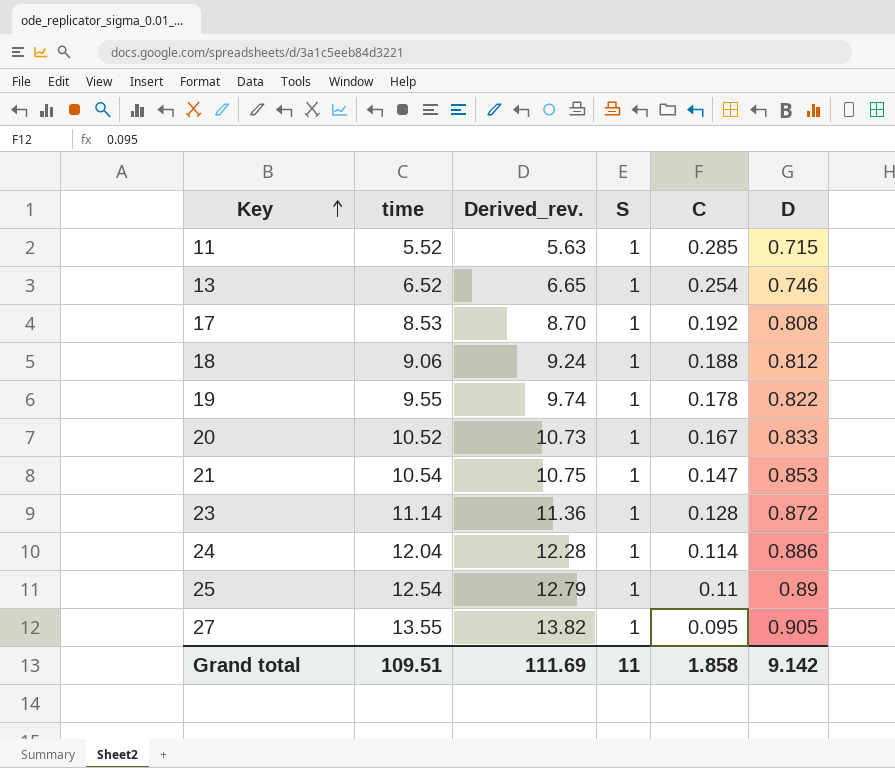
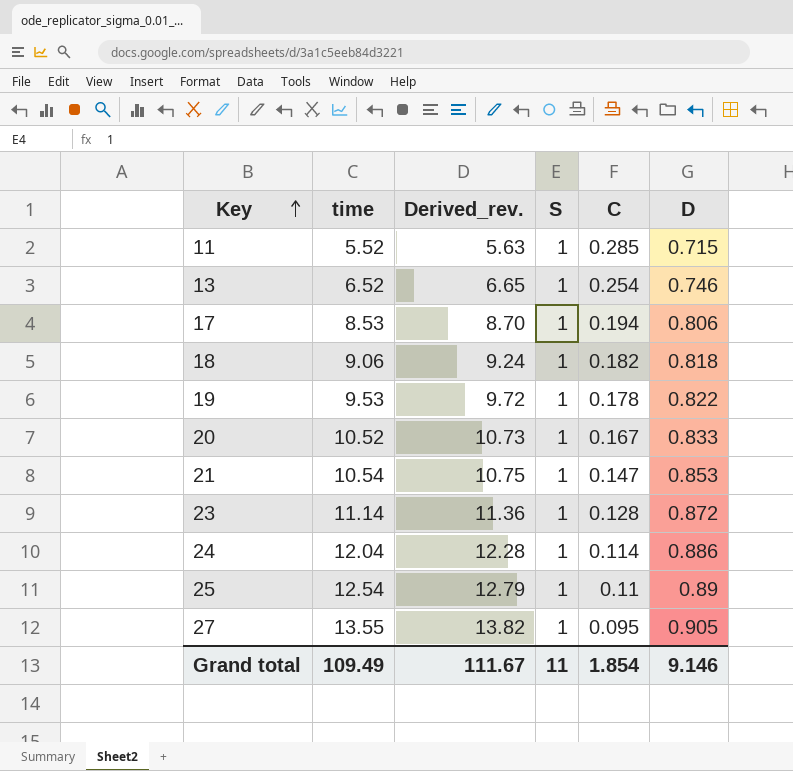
17 | C: 0.192 -> 0.194
17 | D: 0.808 -> 0.806
18 | C: 0.188 -> 0.182
18 | D: 0.812 -> 0.818
19 | time: 9.55 -> 9.53
19 | Derived_rev.: 9.74 -> 9.72
Grand total | time: 109.51 -> 109.49
Grand total | Derived_rev.: 111.69 -> 111.67
Grand total | C: 1.858 -> 1.854
Grand total | D: 9.142 -> 9.146

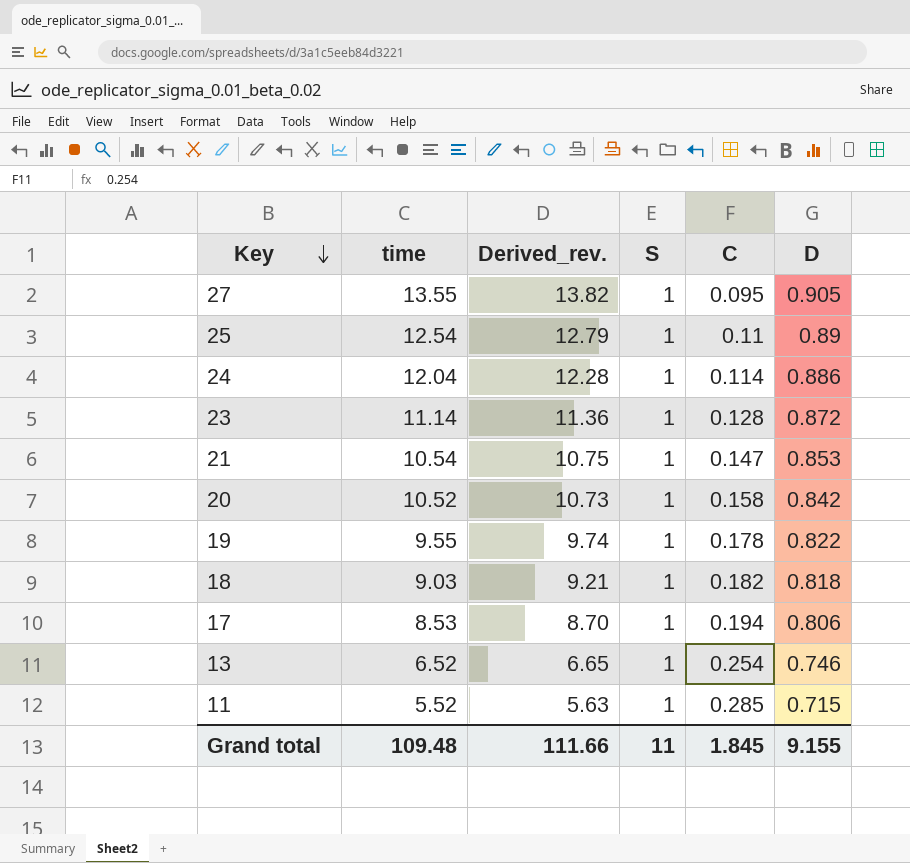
row order: Key ascending -> Key descending
20 | C: 0.167 -> 0.158
20 | D: 0.833 -> 0.842
19 | time: 9.53 -> 9.55
19 | Derived_rev.: 9.72 -> 9.74
18 | time: 9.06 -> 9.03
18 | Derived_rev.: 9.24 -> 9.21
Grand total | time: 109.49 -> 109.48
Grand total | Derived_rev.: 111.67 -> 111.66
Grand total | C: 1.854 -> 1.845
Grand total | D: 9.146 -> 9.155

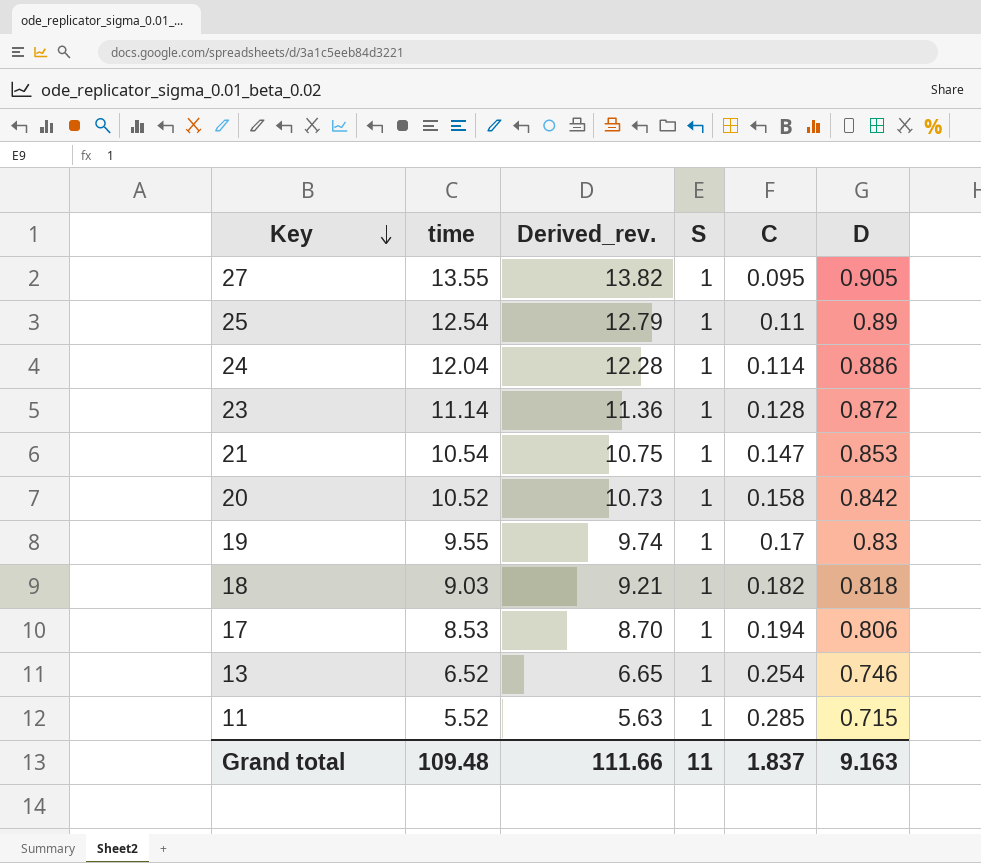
19 | C: 0.178 -> 0.17
19 | D: 0.822 -> 0.83
Grand total | C: 1.845 -> 1.837
Grand total | D: 9.155 -> 9.163

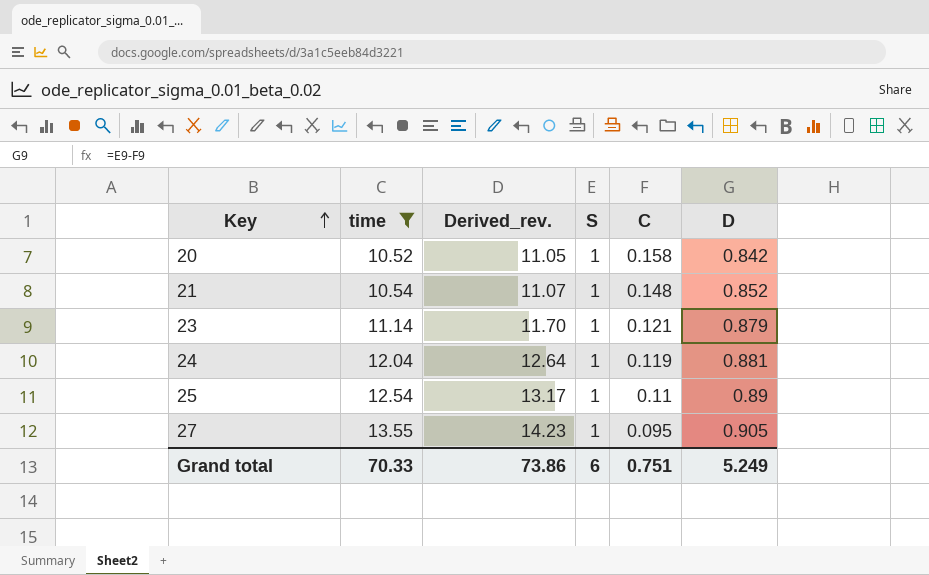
filter: none -> time >= 10.52
row order: Key descending -> Key ascending
column Derived_rev. | formula: [time] * 1.02 -> [time] * 1.05
21 | C: 0.147 -> 0.148
21 | D: 0.853 -> 0.852
23 | C: 0.128 -> 0.121
23 | D: 0.872 -> 0.879
24 | C: 0.114 -> 0.119
24 | D: 0.886 -> 0.881
Grand total | time: 109.48 -> 70.33
Grand total | Derived_rev.: 111.66 -> 73.86
Grand total | S: 11 -> 6
Grand total | C: 1.837 -> 0.751
Grand total | D: 9.163 -> 5.249

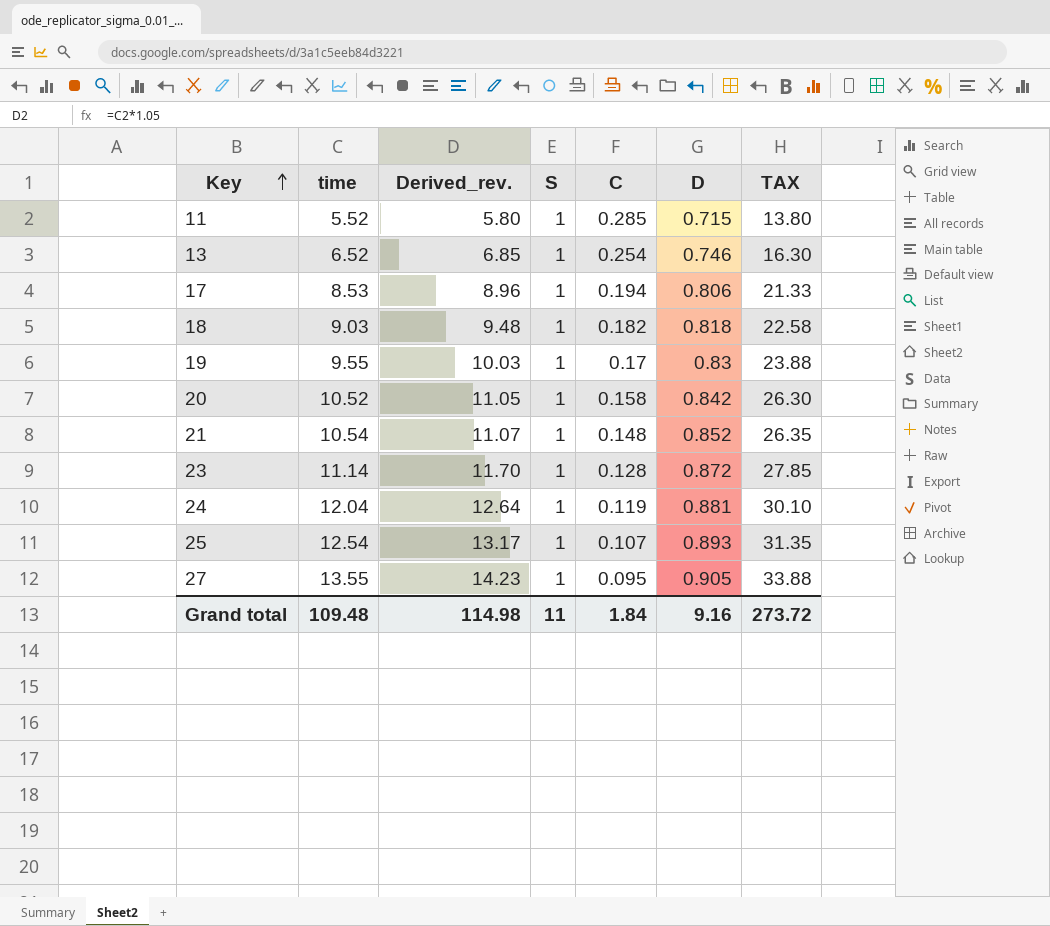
filter: time >= 10.52 -> none
column TAX | formula: none -> [time] * 2.5
23 | C: 0.121 -> 0.128
23 | D: 0.879 -> 0.872
25 | C: 0.11 -> 0.107
25 | D: 0.89 -> 0.893
Grand total | time: 70.33 -> 109.48
Grand total | Derived_rev.: 73.86 -> 114.98
Grand total | S: 6 -> 11
Grand total | C: 0.751 -> 1.84
Grand total | D: 5.249 -> 9.16

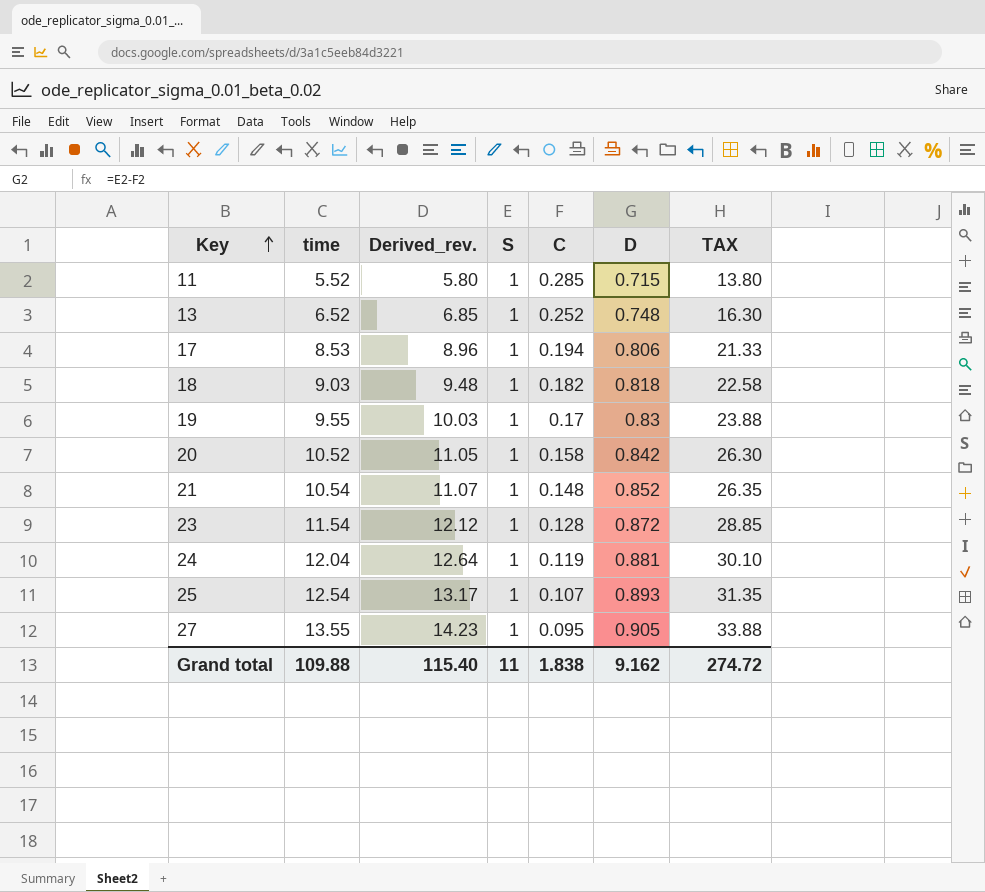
13 | C: 0.254 -> 0.252
13 | D: 0.746 -> 0.748
23 | time: 11.14 -> 11.54
23 | Derived_rev.: 11.70 -> 12.12
23 | TAX: 27.85 -> 28.85
Grand total | time: 109.48 -> 109.88
Grand total | Derived_rev.: 114.98 -> 115.40
Grand total | C: 1.84 -> 1.838
Grand total | D: 9.16 -> 9.162
Grand total | TAX: 273.72 -> 274.72

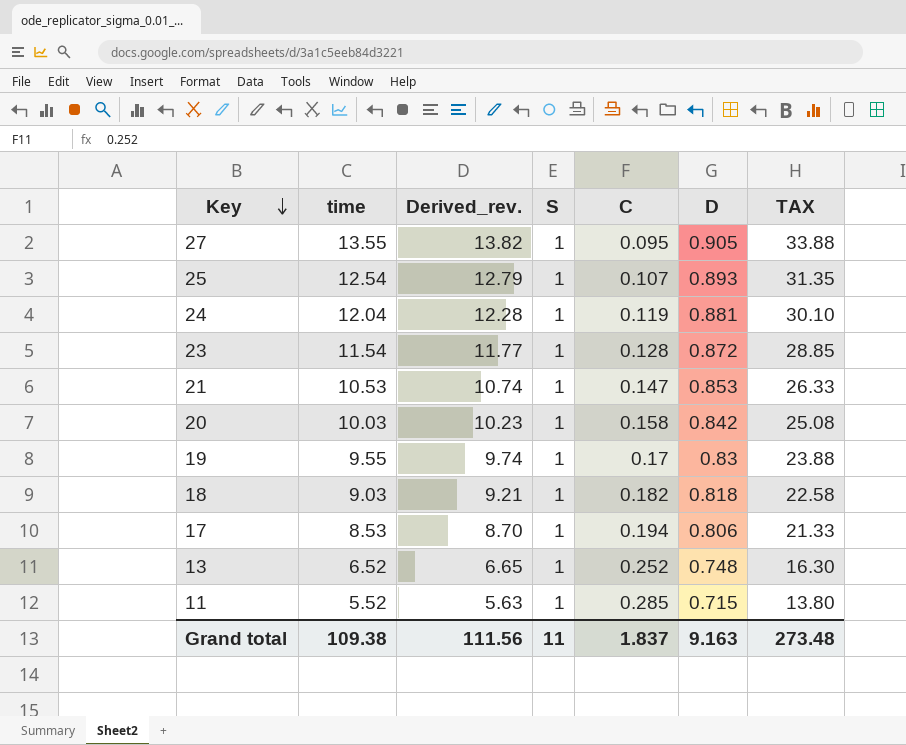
row order: Key ascending -> Key descending
column Derived_rev. | formula: [time] * 1.05 -> [time] * 1.02
21 | time: 10.54 -> 10.53
21 | C: 0.148 -> 0.147
21 | D: 0.852 -> 0.853
21 | TAX: 26.35 -> 26.33
20 | time: 10.52 -> 10.03
20 | TAX: 26.30 -> 25.08
Grand total | time: 109.88 -> 109.38
Grand total | Derived_rev.: 115.40 -> 111.56
Grand total | C: 1.838 -> 1.837
Grand total | D: 9.162 -> 9.163
Grand total | TAX: 274.72 -> 273.48

